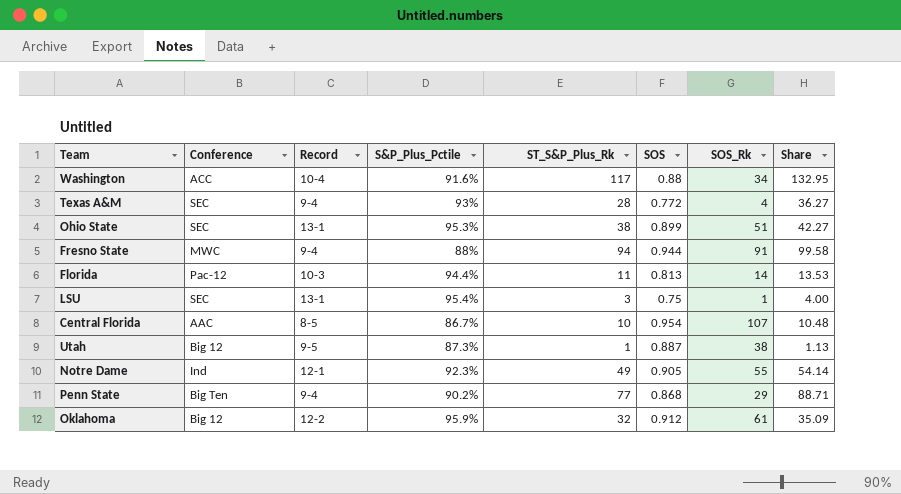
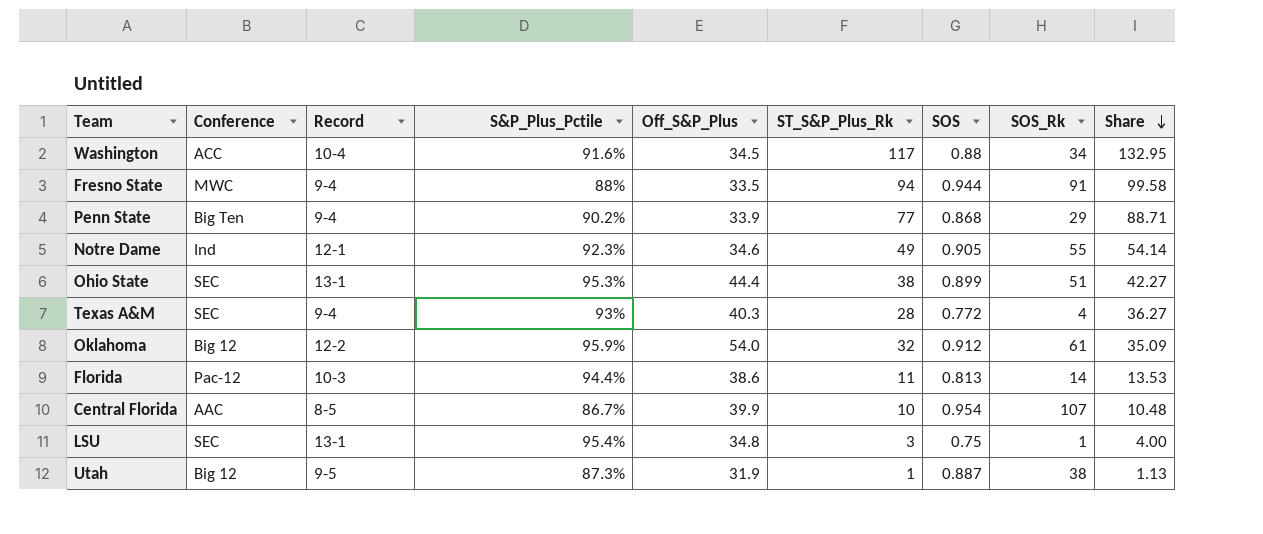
row order: none -> Share descending
column Off_S&P_Plus | position: none -> 5

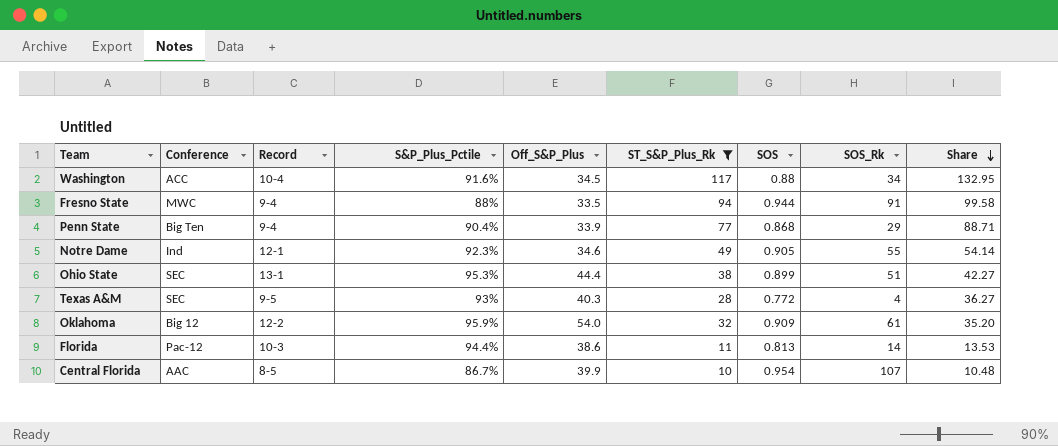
filter: none -> ST_S&P_Plus_Rk >= 10
Penn State | S&P_Plus_Pctile: 90.2% -> 90.4%
Texas A&M | Record: 9-4 -> 9-5
Oklahoma | SOS: 0.912 -> 0.909
Oklahoma | Share: 35.09 -> 35.20

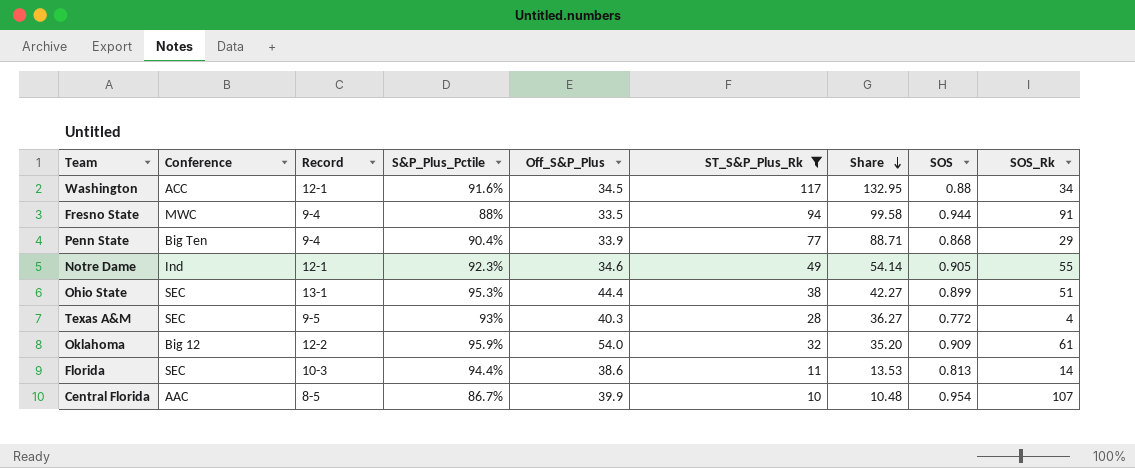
column Share | position: 9 -> 7
Washington | Record: 10-4 -> 12-1
Florida | Conference: Pac-12 -> SEC

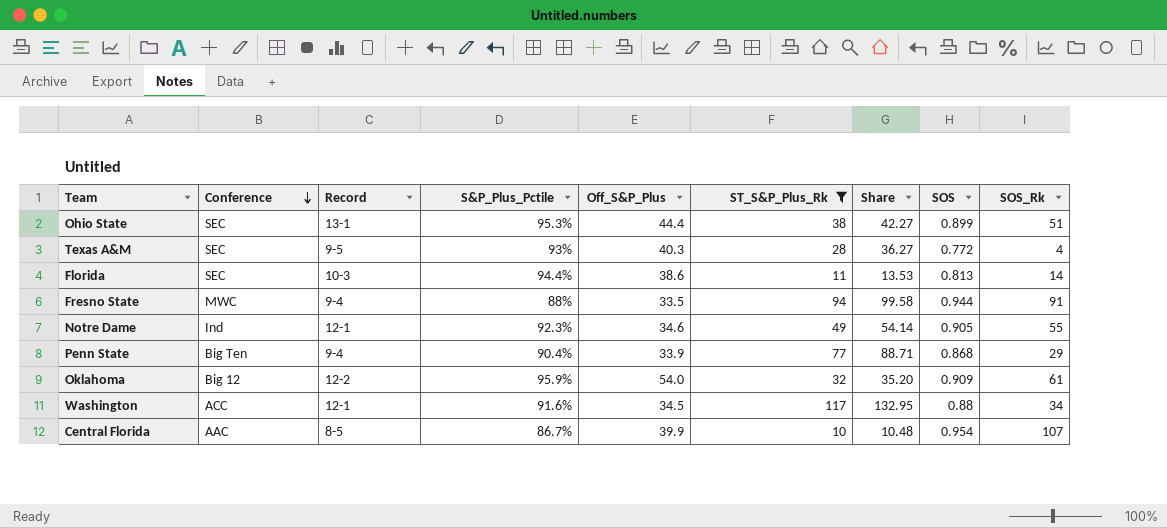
row order: Share descending -> Conference descending

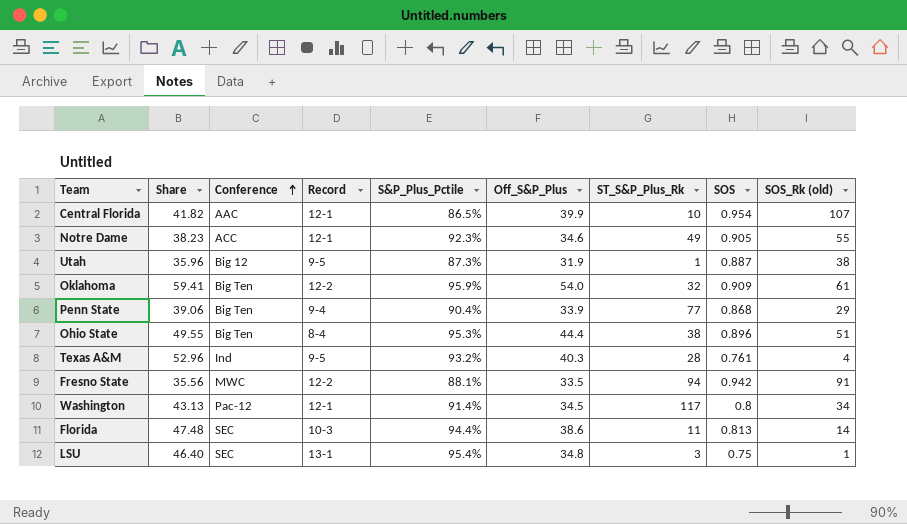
filter: ST_S&P_Plus_Rk >= 10 -> none
row order: Conference descending -> Conference ascending
column Share | formula: [ST_S&P_Plus_Rk] / [SOS] -> [Off_S&P_Plus] / [SOS]
column Share | position: 7 -> 2
column name: SOS_Rk -> SOS_Rk (old)
Central Florida | Record: 8-5 -> 12-1
Central Florida | S&P_Plus_Pctile: 86.7% -> 86.5%
Notre Dame | Conference: Ind -> ACC
Oklahoma | Conference: Big 12 -> Big Ten
Ohio State | Conference: SEC -> Big Ten
Ohio State | Record: 13-1 -> 8-4
Ohio State | SOS: 0.899 -> 0.896
Texas A&M | Conference: SEC -> Ind
Texas A&M | S&P_Plus_Pctile: 93% -> 93.2%
Texas A&M | SOS: 0.772 -> 0.761
Fresno State | Record: 9-4 -> 12-2
Fresno State | S&P_Plus_Pctile: 88% -> 88.1%
Fresno State | SOS: 0.944 -> 0.942
Washington | Conference: ACC -> Pac-12
Washington | S&P_Plus_Pctile: 91.6% -> 91.4%
Washington | SOS: 0.88 -> 0.8

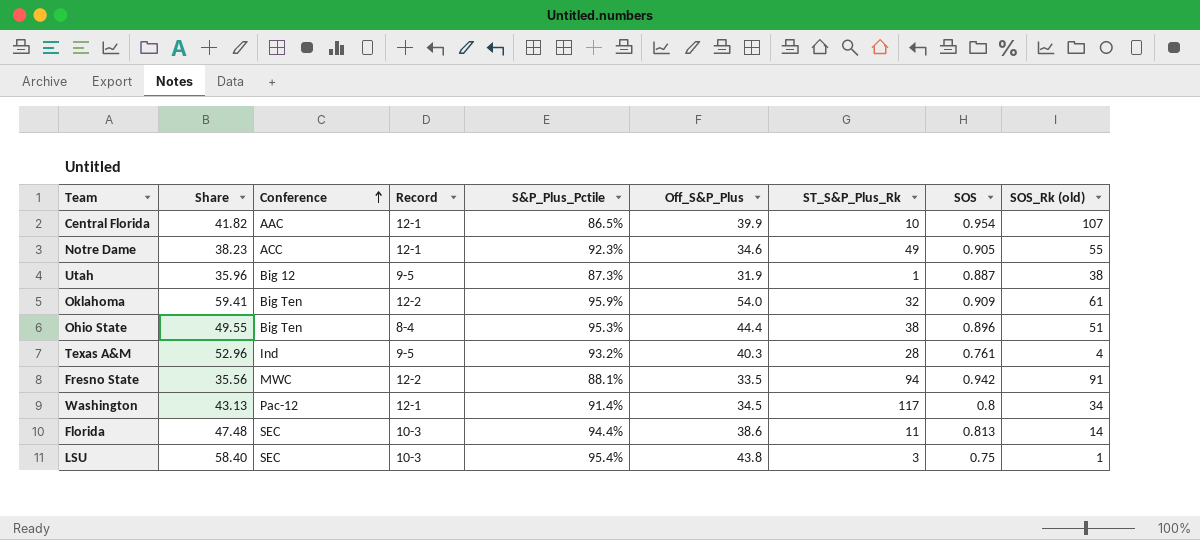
row Penn State: 39.06 | Big Ten | 9-4 | 90.4% | 33.9 | 77 | 0.868 | 29 -> none
LSU | Share: 46.40 -> 58.40
LSU | Record: 13-1 -> 10-3
LSU | Off_S&P_Plus: 34.8 -> 43.8

